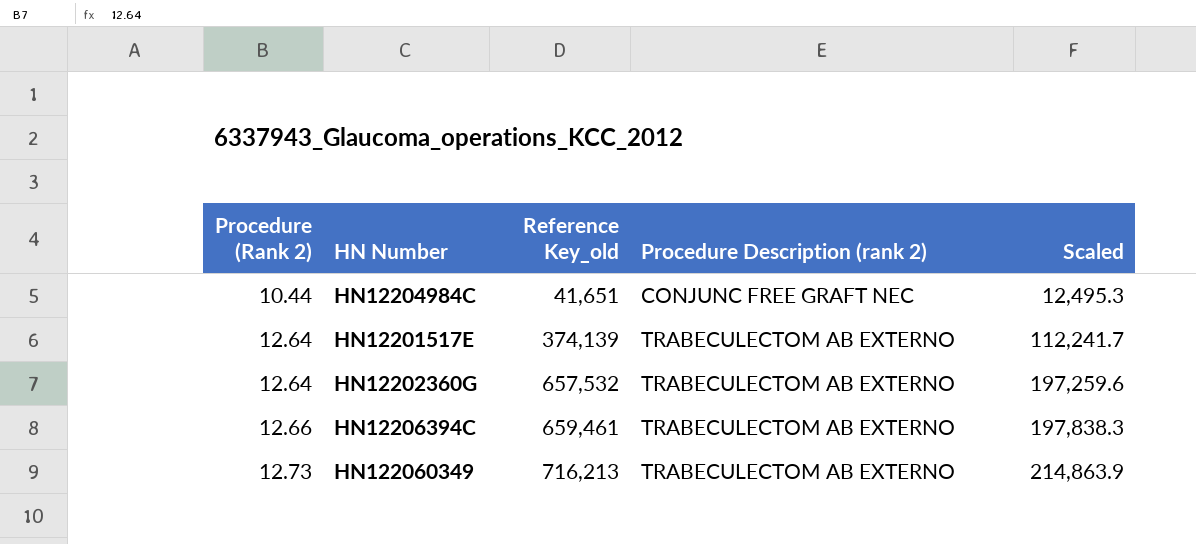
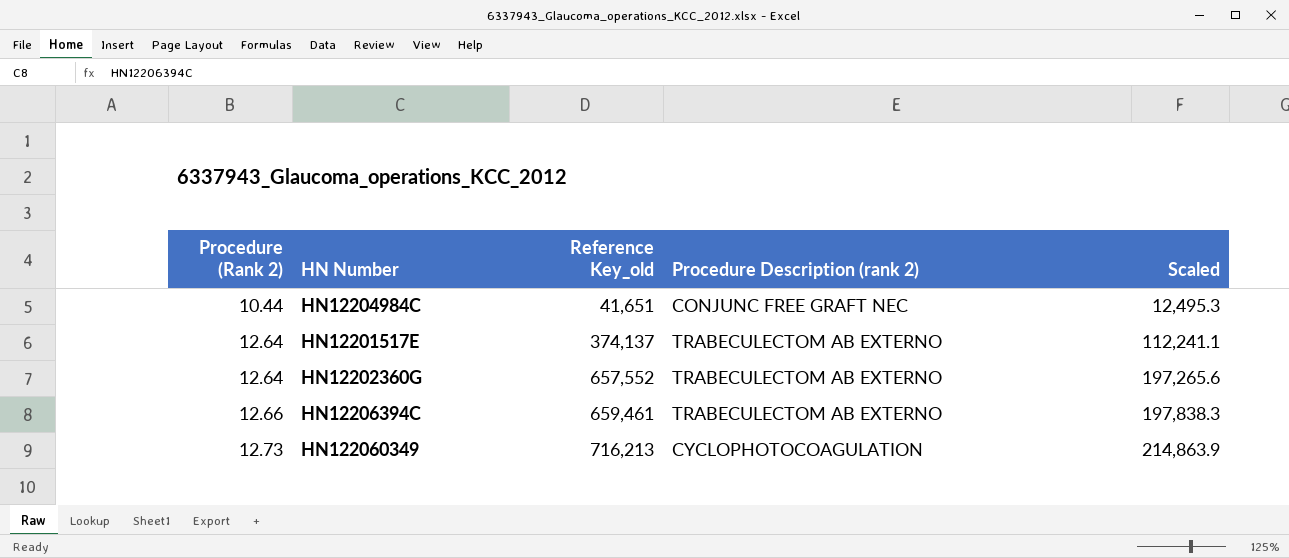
HN12201517E | Reference Key_old: 374,139 -> 374,137
HN12201517E | Scaled: 112,241.7 -> 112,241.1
HN12202360G | Reference Key_old: 657,532 -> 657,552
HN12202360G | Scaled: 197,259.6 -> 197,265.6
HN122060349 | Procedure Description (rank 2): TRABECULECTOM AB EXTERNO -> CYCLOPHOTOCOAGULATION

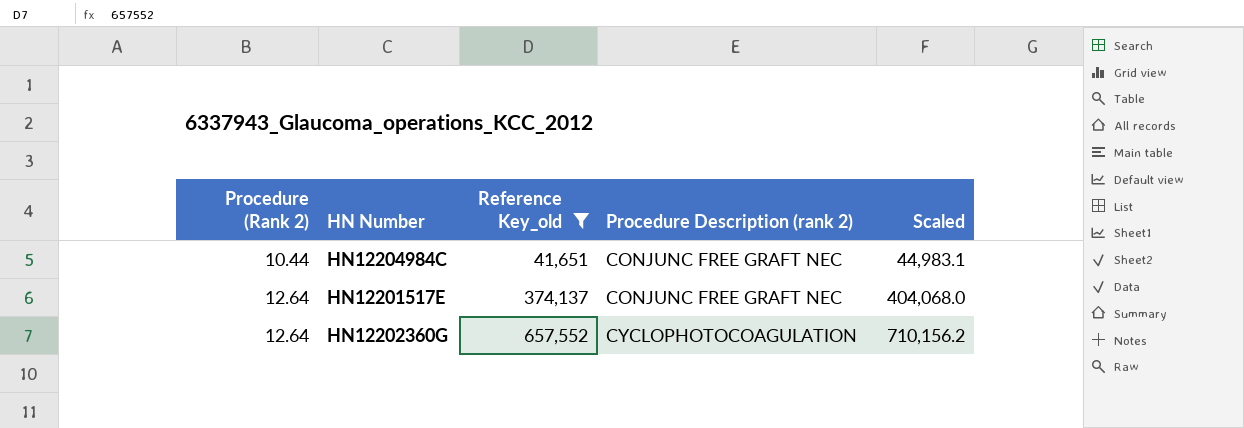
filter: none -> Reference Key_old <= 657,552
column Scaled | formula: [Reference Key_old] * 0.3 -> [Reference Key_old] * 1.08
HN12201517E | Procedure Description (rank 2): TRABECULECTOM AB EXTERNO -> CONJUNC FREE GRAFT NEC
HN12202360G | Procedure Description (rank 2): TRABECULECTOM AB EXTERNO -> CYCLOPHOTOCOAGULATION

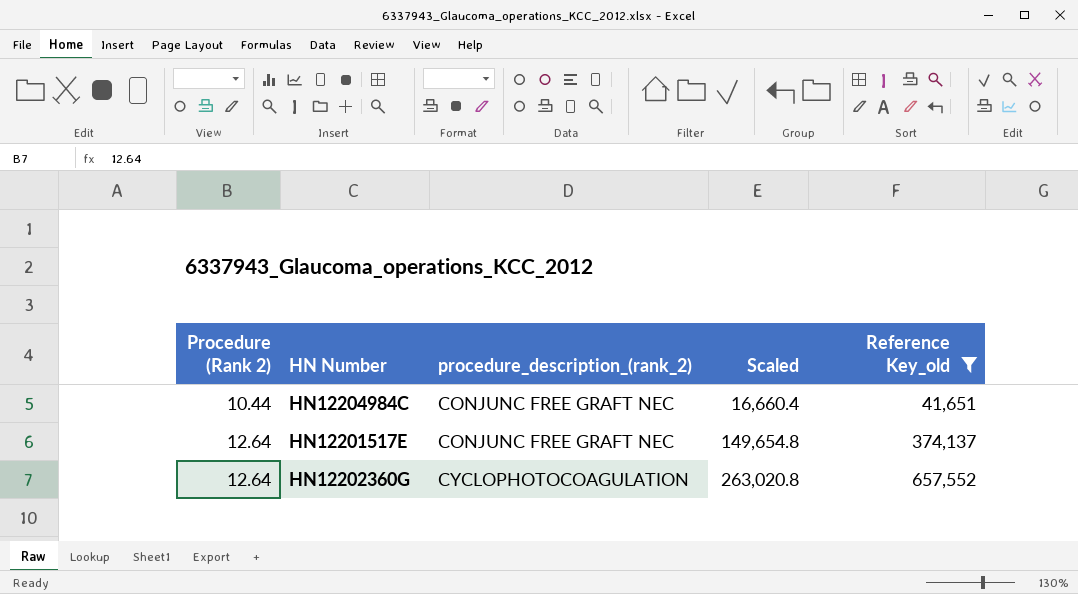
column name: Procedure Description (rank 2) -> procedure_description_(rank_2)
column Scaled | formula: [Reference Key_old] * 1.08 -> [Reference Key_old] * 0.4
column Reference Key_old | position: 3 -> 5

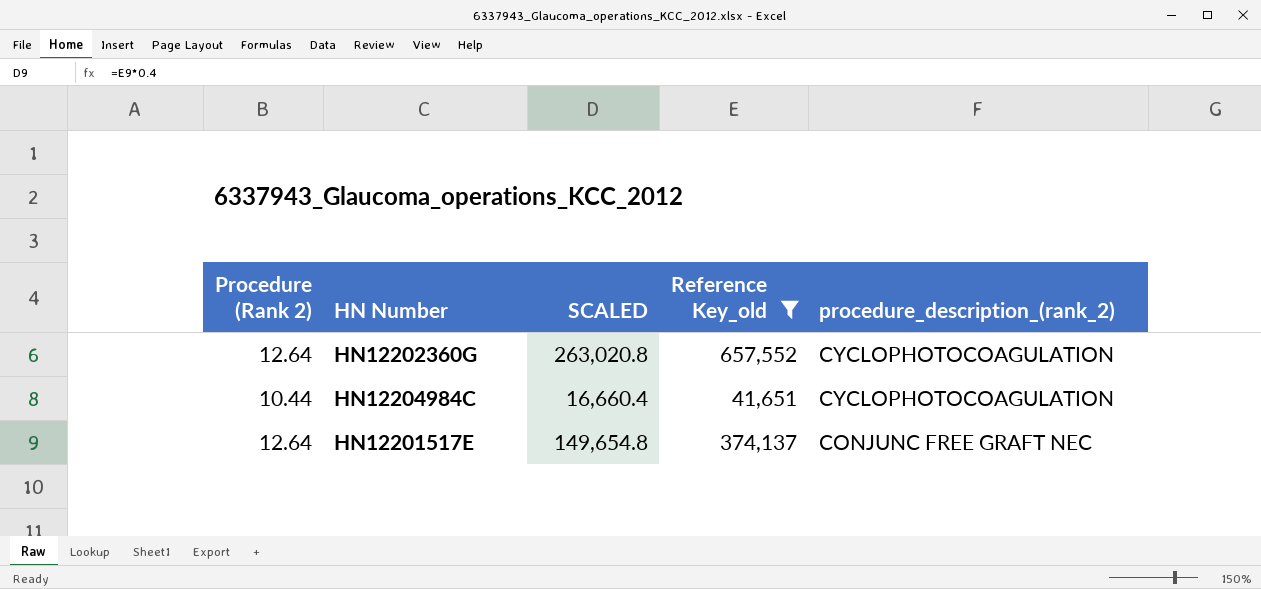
row order: Procedure (Rank 2) ascending -> procedure_description_(rank_2) descending
column name: Scaled -> SCALED
column procedure_description_(rank_2) | position: 3 -> 5
HN12204984C | procedure_description_(rank_2): CONJUNC FREE GRAFT NEC -> CYCLOPHOTOCOAGULATION

